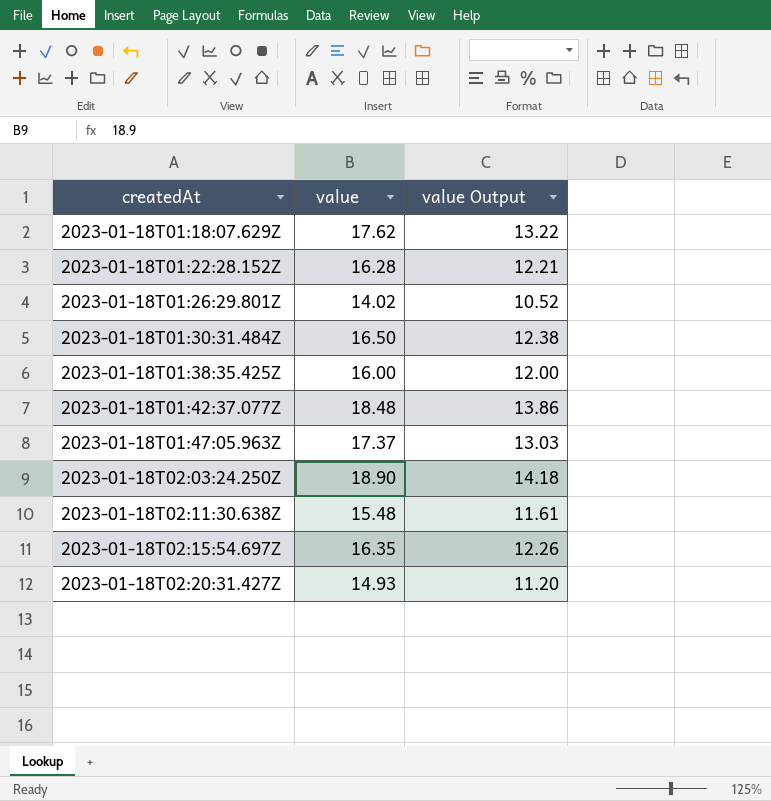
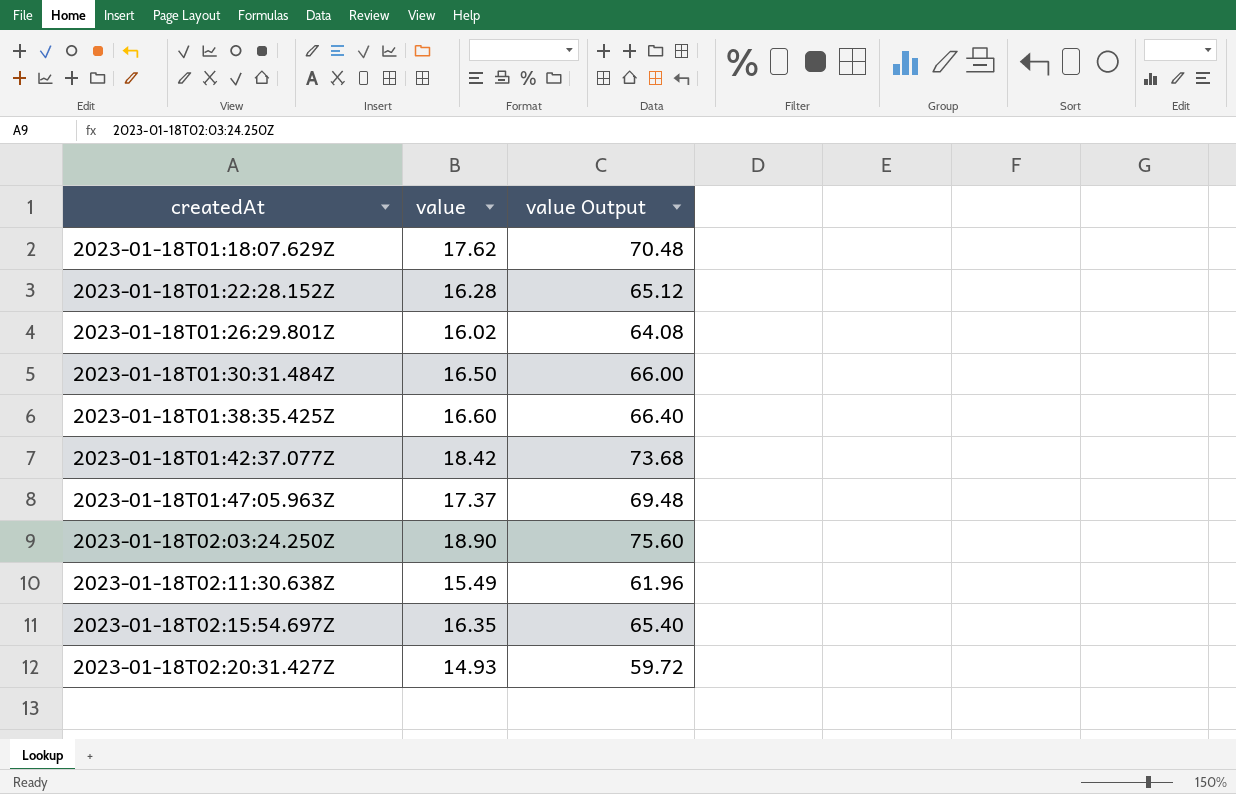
column value Output | formula: [value] * 0.75 -> [value] * 4
2023-01-18T01:26:29.801Z | value: 14.02 -> 16.02
2023-01-18T01:38:35.425Z | value: 16.00 -> 16.60
2023-01-18T01:42:37.077Z | value: 18.48 -> 18.42
2023-01-18T02:11:30.638Z | value: 15.48 -> 15.49

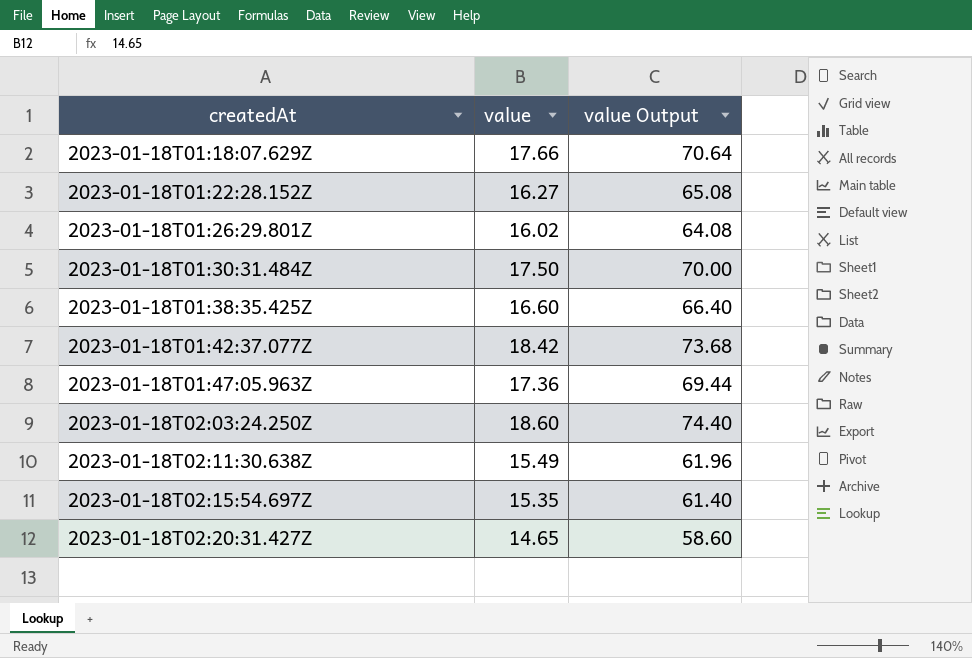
2023-01-18T01:18:07.629Z | value: 17.62 -> 17.66
2023-01-18T01:18:07.629Z | value Output: 70.48 -> 70.64
2023-01-18T01:22:28.152Z | value: 16.28 -> 16.27
2023-01-18T01:22:28.152Z | value Output: 65.12 -> 65.08
2023-01-18T01:30:31.484Z | value: 16.50 -> 17.50
2023-01-18T01:30:31.484Z | value Output: 66.00 -> 70.00
2023-01-18T01:47:05.963Z | value: 17.37 -> 17.36
2023-01-18T01:47:05.963Z | value Output: 69.48 -> 69.44
2023-01-18T02:03:24.250Z | value: 18.90 -> 18.60
2023-01-18T02:03:24.250Z | value Output: 75.60 -> 74.40
2023-01-18T02:15:54.697Z | value: 16.35 -> 15.35
2023-01-18T02:15:54.697Z | value Output: 65.40 -> 61.40
2023-01-18T02:20:31.427Z | value: 14.93 -> 14.65
2023-01-18T02:20:31.427Z | value Output: 59.72 -> 58.60

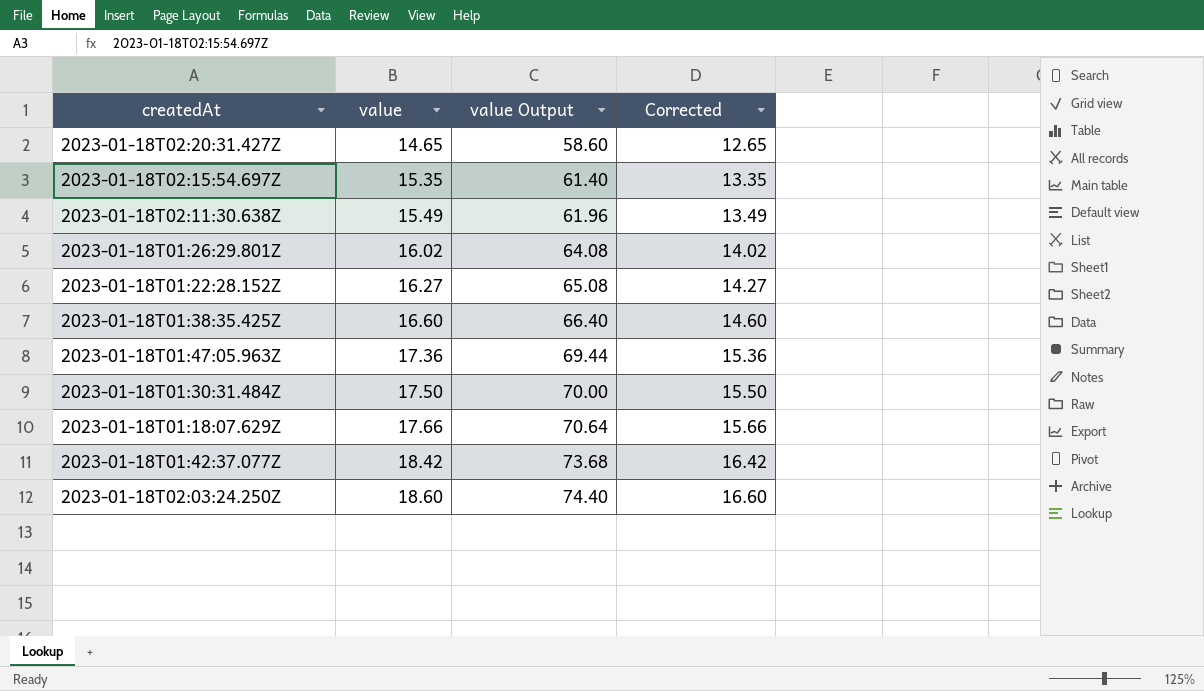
row order: createdAt ascending -> value ascending
column Corrected | formula: none -> [value] - 2

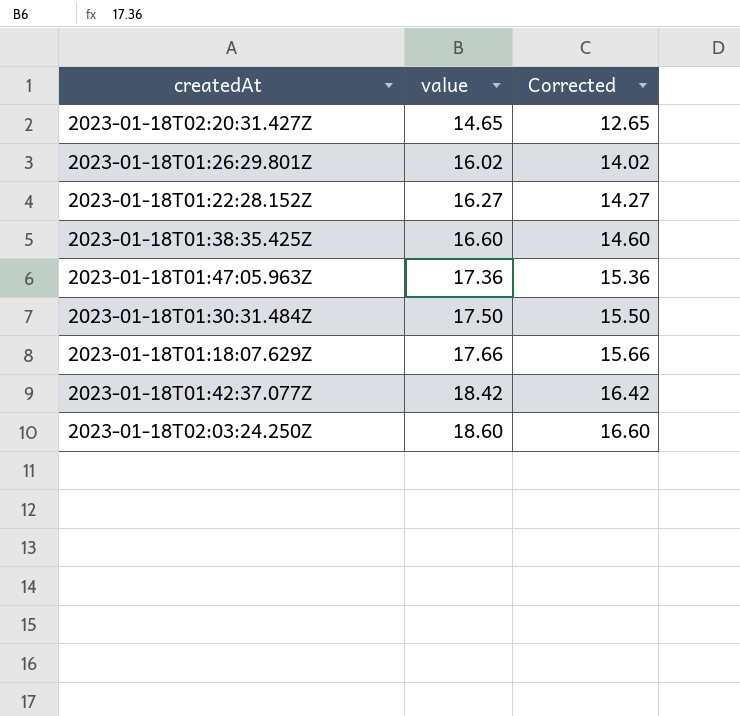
column value Output | formula: [value] * 4 -> none
row 2023-01-18T02:15:54.697Z: 15.35 | 61.40 | 13.35 -> none
row 2023-01-18T02:11:30.638Z: 15.49 | 61.96 | 13.49 -> none

